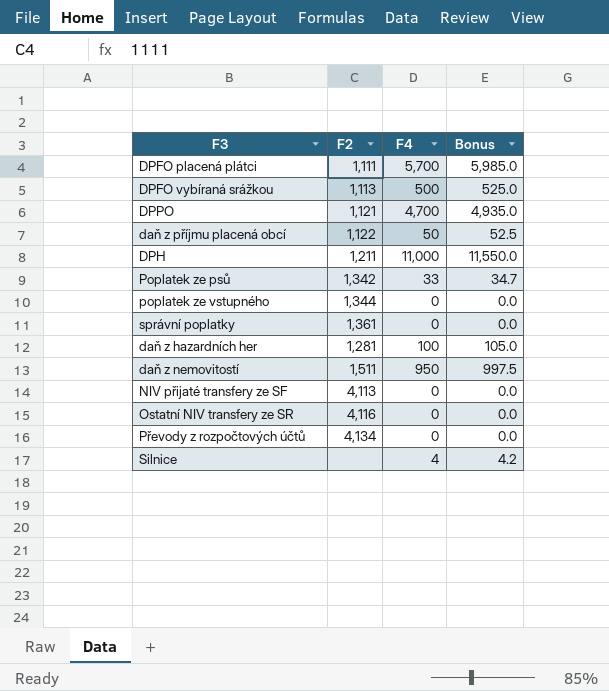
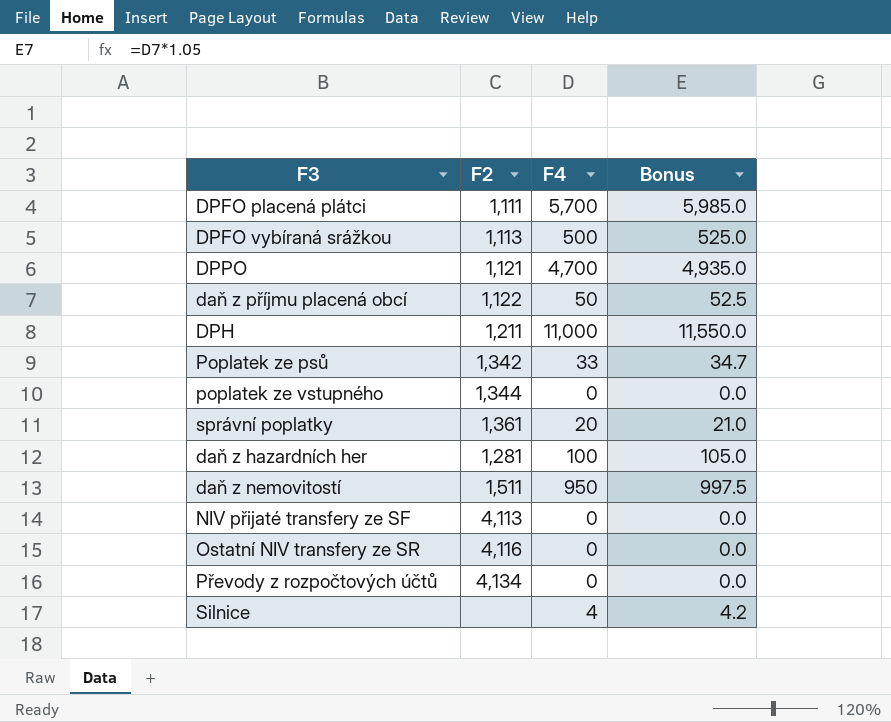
správní poplatky | F4: 0 -> 20
správní poplatky | Bonus: 0.0 -> 21.0

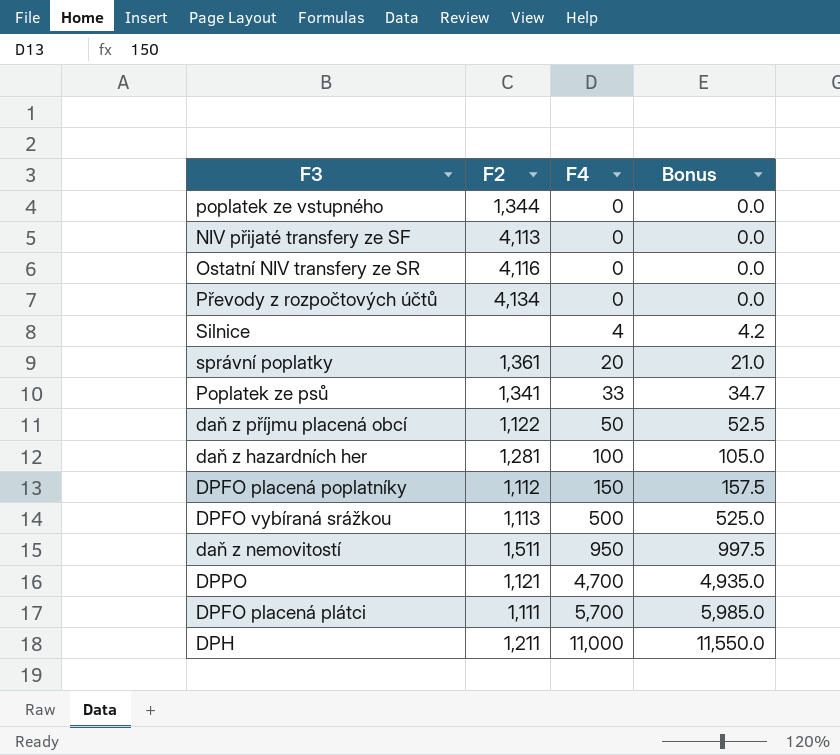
row order: none -> F4 ascending
Poplatek ze psů | F2: 1,342 -> 1,341
row DPFO placená poplatníky: none -> 1,112 | 150 | 157.5

